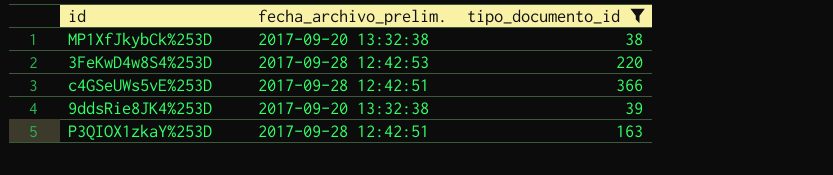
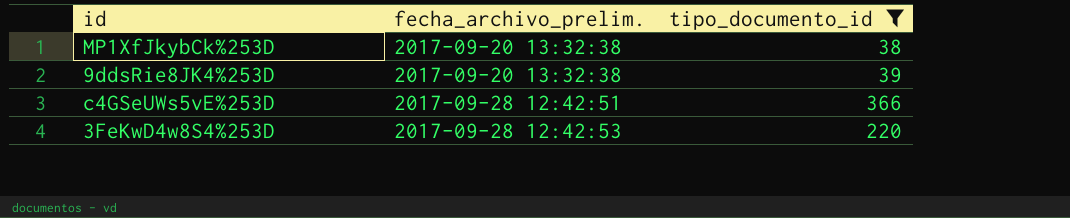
row order: none -> fecha_archivo_prelim. ascending
row P3QIOX1zkaY%253D: 2017-09-28 12:42:51 | 163 -> none

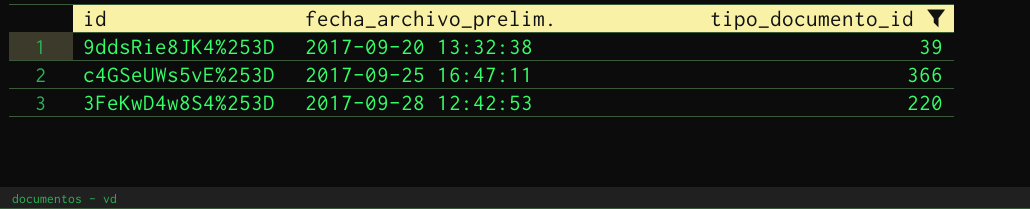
row MP1XfJkybCk%253D: 2017-09-20 13:32:38 | 38 -> none
c4GSeUWs5vE%253D | fecha_archivo_prelim.: 2017-09-28 12:42:51 -> 2017-09-25 16:47:11

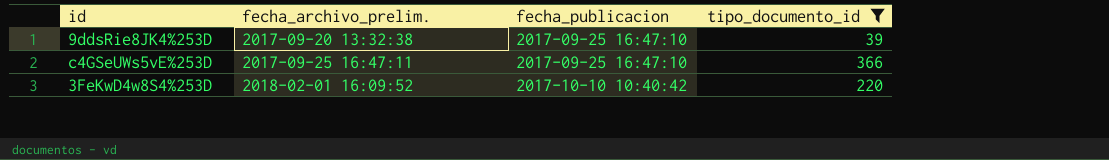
column fecha_publicacion | position: none -> 3
3FeKwD4w8S4%253D | fecha_archivo_prelim.: 2017-09-28 12:42:53 -> 2018-02-01 16:09:52

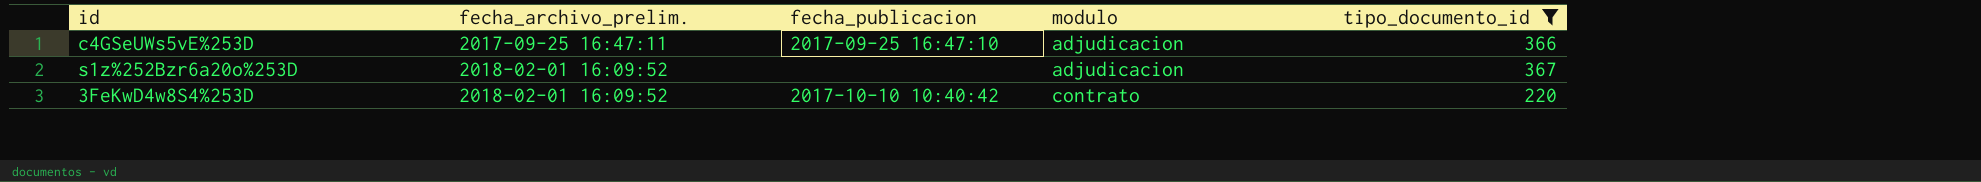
column modulo | position: none -> 4
row 9ddsRie8JK4%253D: 2017-09-20 13:32:38 | 2017-09-25 16:47:10 | 39 -> none
row s1z%252Bzr6a20o%253D: none -> 2018-02-01 16:09:52 | none | adjudicacion | 367

